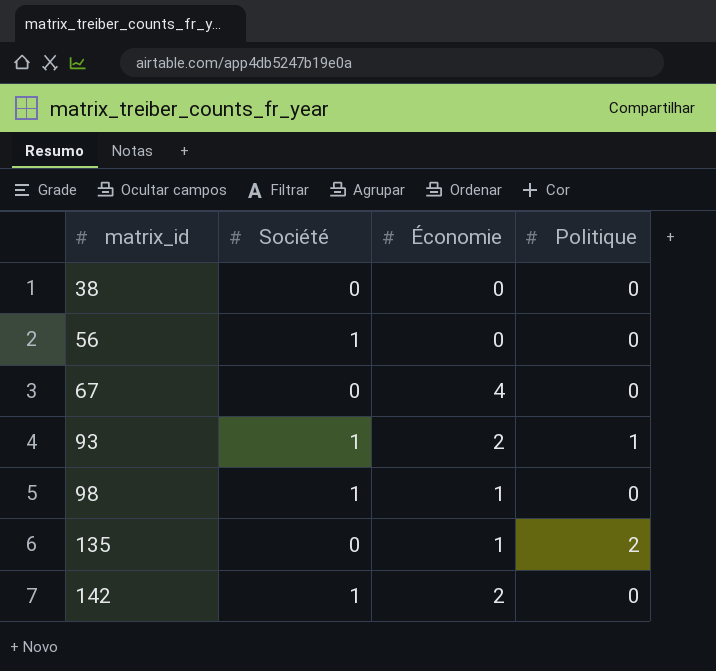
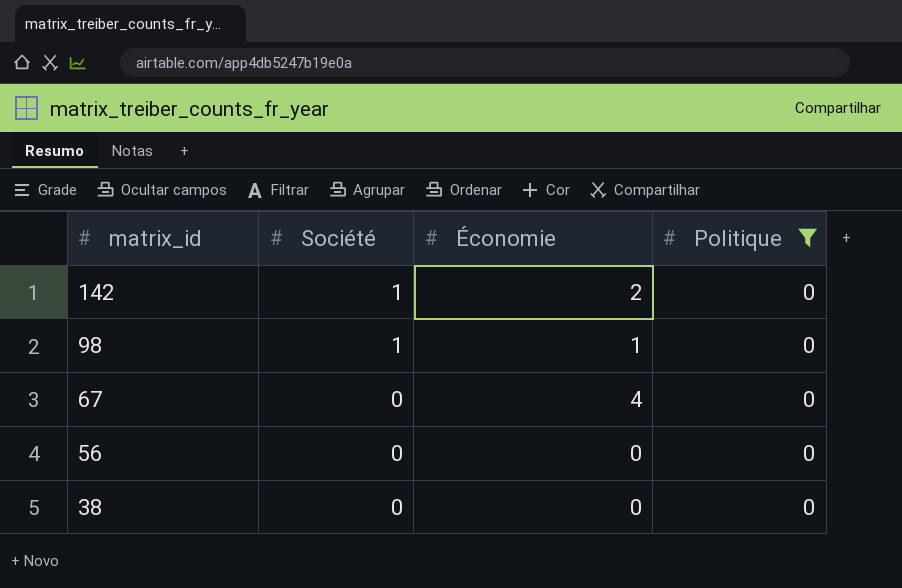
filter: none -> Politique = 0
row order: matrix_id ascending -> matrix_id descending
56 | Société: 1 -> 0

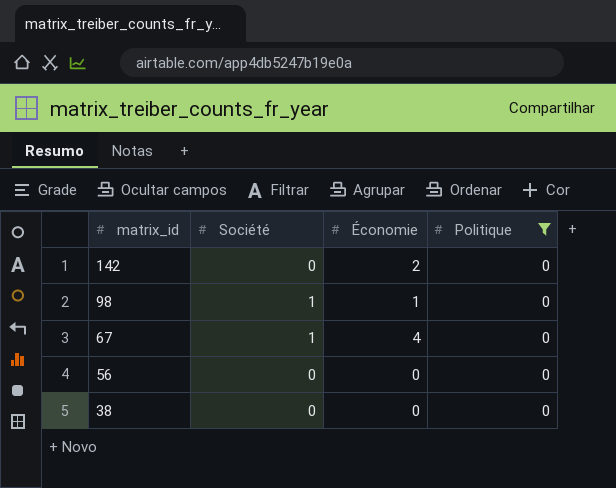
142 | Société: 1 -> 0
67 | Société: 0 -> 1

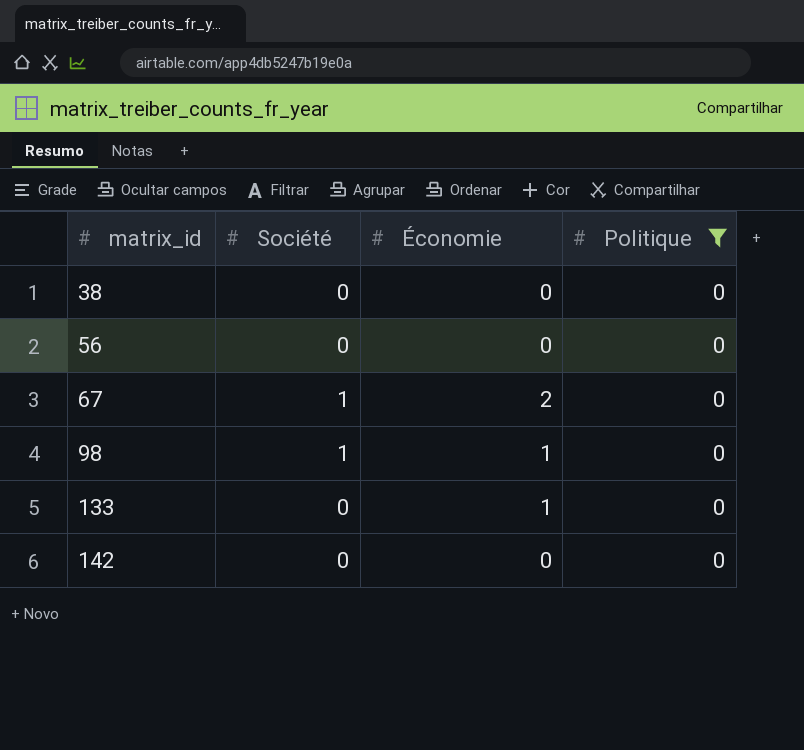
row order: matrix_id descending -> matrix_id ascending
67 | Économie: 4 -> 2
row 133: none -> 0 | 1 | 0
142 | Économie: 2 -> 0

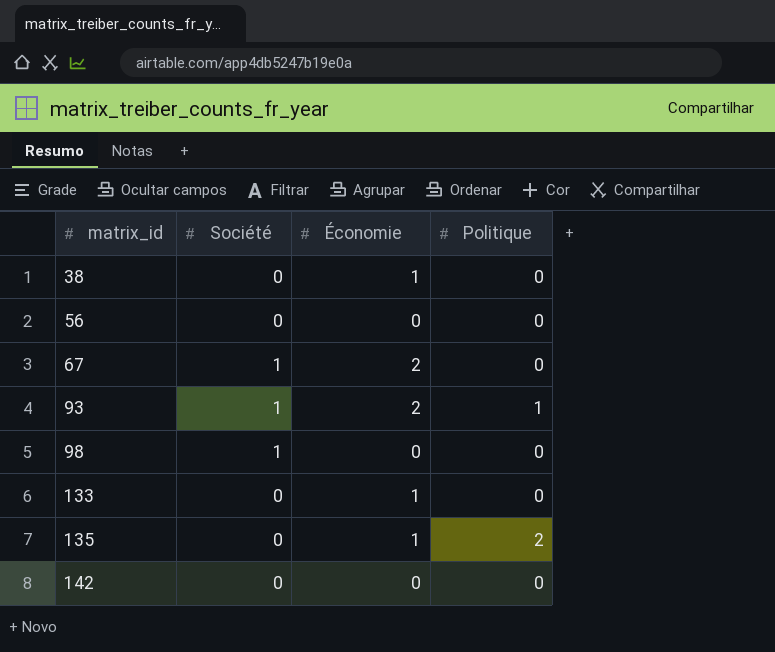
filter: Politique = 0 -> none
38 | Économie: 0 -> 1
98 | Économie: 1 -> 0

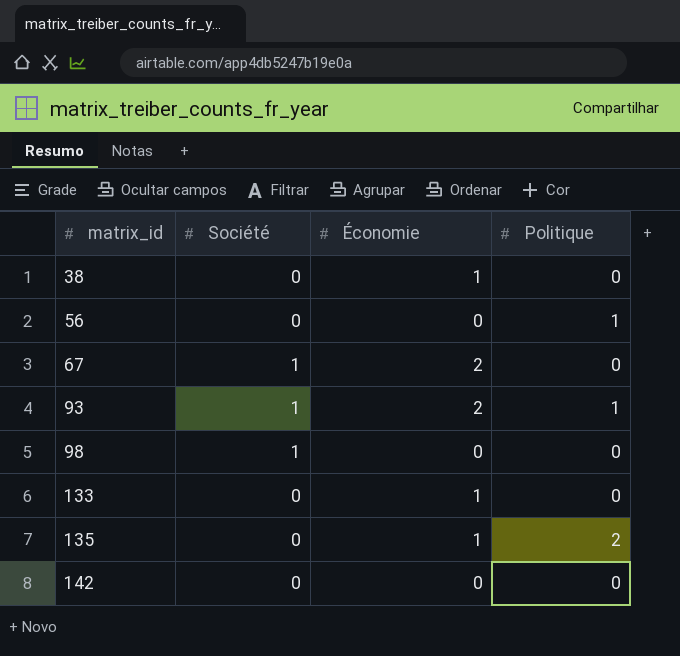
56 | Politique: 0 -> 1

